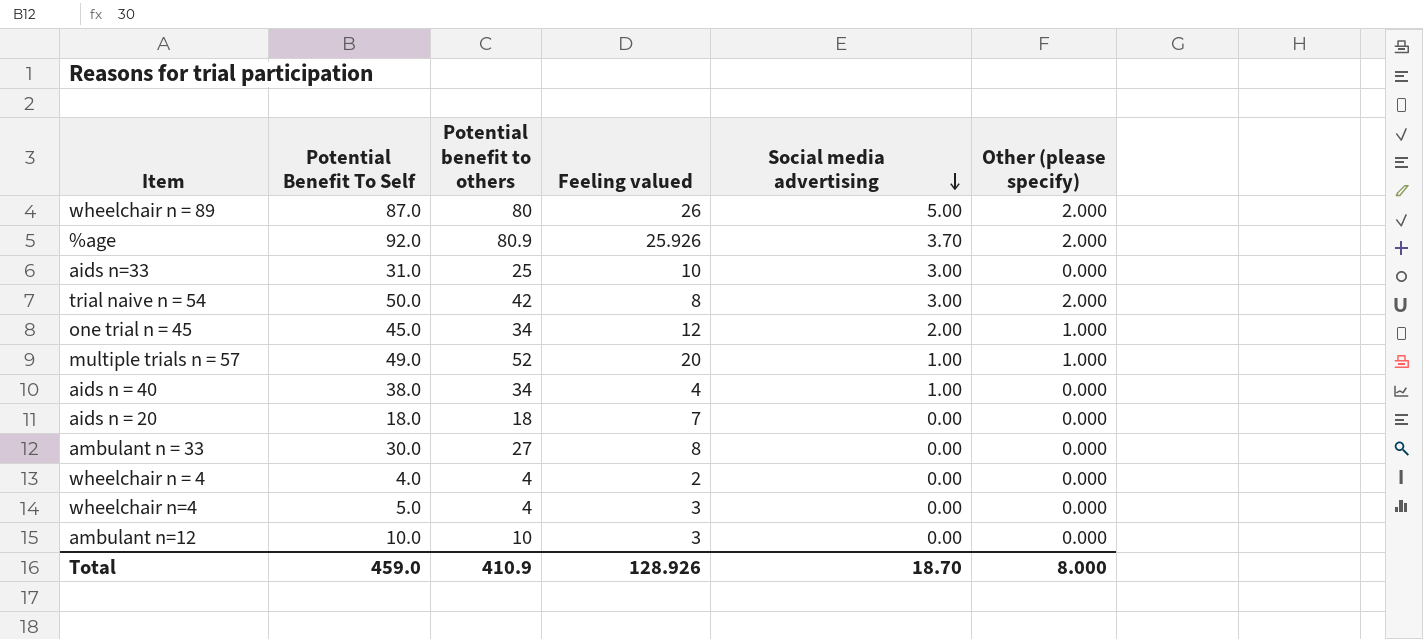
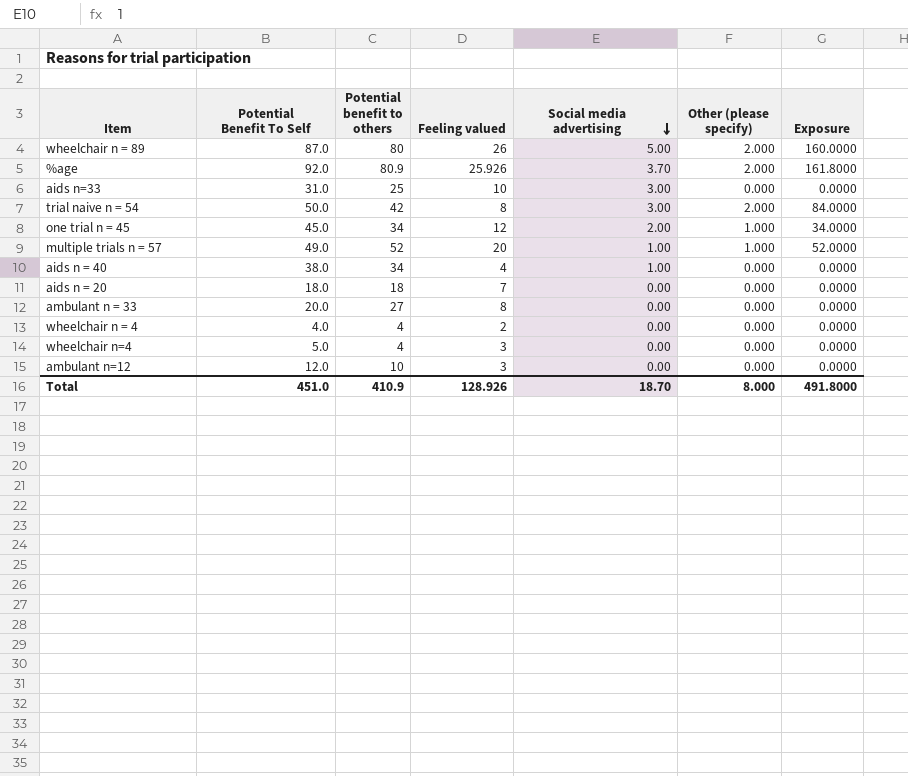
column Exposure | formula: none -> [Potential benefit to others] * [Other (please specify)]
ambulant n = 33 | Potential Benefit To Self: 30.0 -> 20.0
ambulant n=12 | Potential Benefit To Self: 10.0 -> 12.0
Total | Potential Benefit To Self: 459.0 -> 451.0

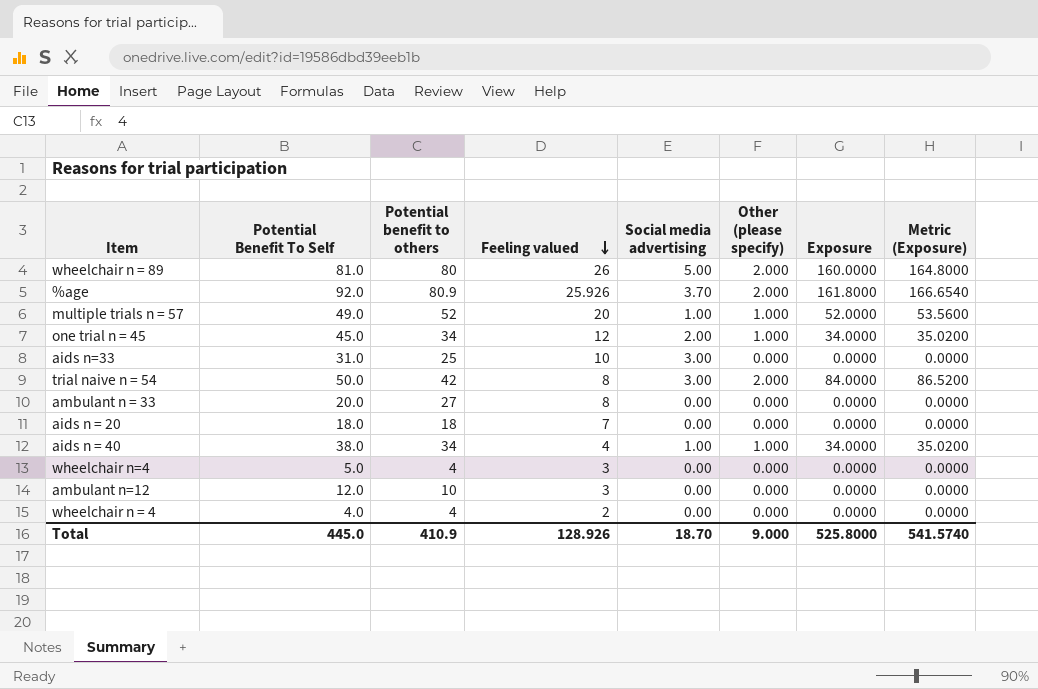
row order: Social media advertising descending -> Feeling valued descending
column Metric (Exposure) | formula: none -> [Exposure] * 1.03
wheelchair n = 89 | Potential Benefit To Self: 87.0 -> 81.0
aids n = 40 | Other (please specify): 0.000 -> 1.000
aids n = 40 | Exposure: 0.0000 -> 34.0000
Total | Potential Benefit To Self: 451.0 -> 445.0
Total | Other (please specify): 8.000 -> 9.000
Total | Exposure: 491.8000 -> 525.8000

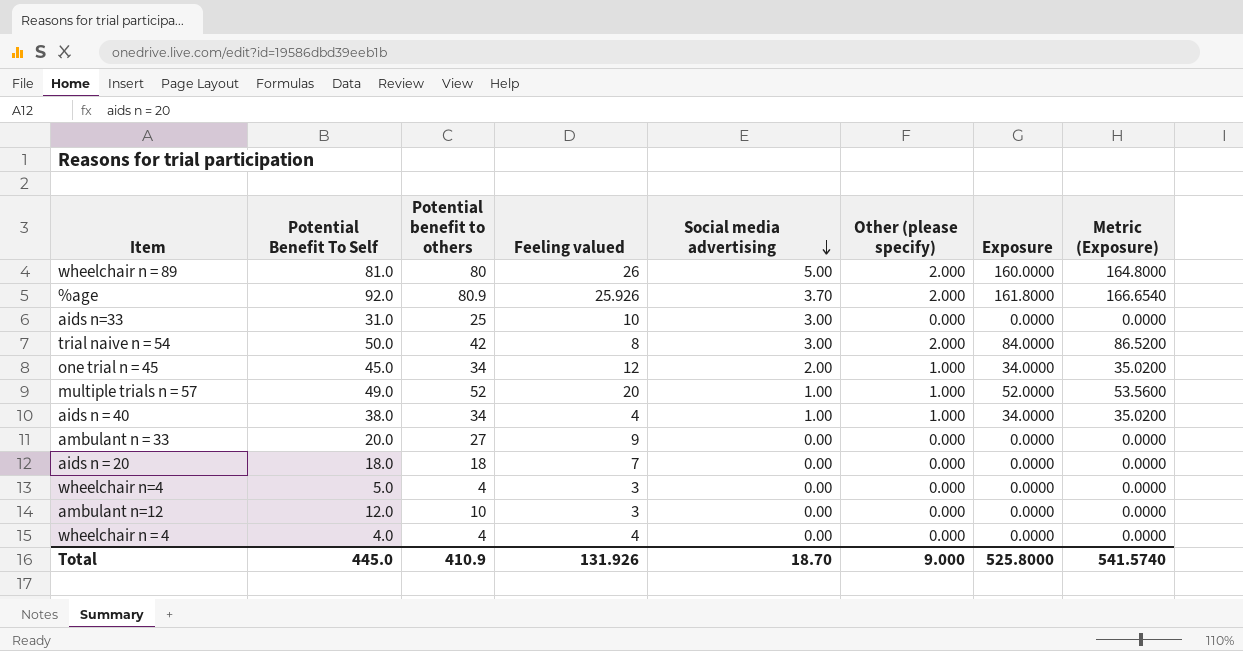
row order: Feeling valued descending -> Social media advertising descending
ambulant n = 33 | Feeling valued: 8 -> 9
wheelchair n = 4 | Feeling valued: 2 -> 4
Total | Feeling valued: 128.926 -> 131.926

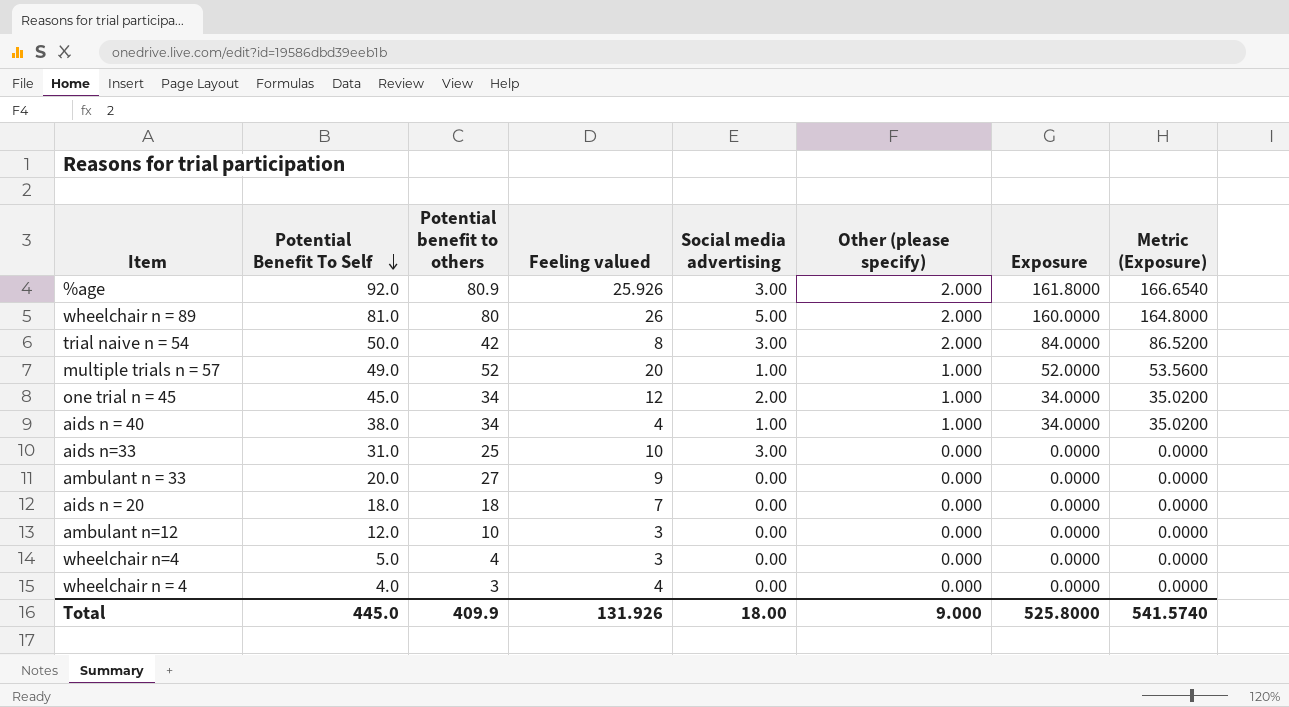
row order: Social media advertising descending -> Potential Benefit To Self descending
%age | Social media advertising: 3.70 -> 3.00
wheelchair n = 4 | Potential benefit to others: 4 -> 3
Total | Potential benefit to others: 410.9 -> 409.9
Total | Social media advertising: 18.70 -> 18.00

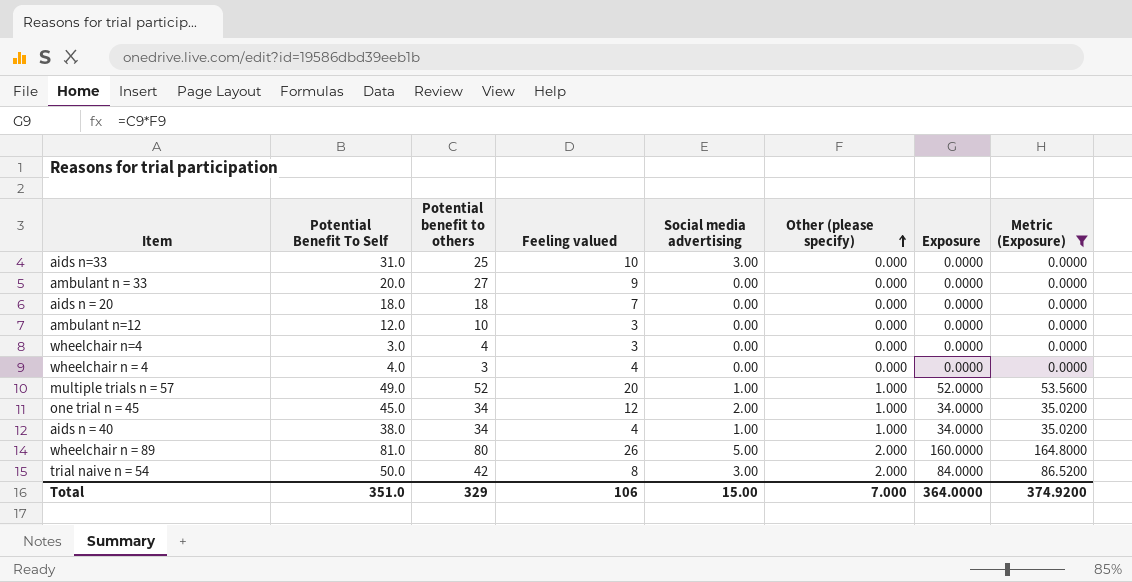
filter: none -> Metric (Exposure) != 166.6540
row order: Potential Benefit To Self descending -> Other (please specify) ascending
wheelchair n=4 | Potential Benefit To Self: 5.0 -> 3.0
Total | Potential Benefit To Self: 445.0 -> 351.0
Total | Potential benefit to others: 409.9 -> 329
Total | Feeling valued: 131.926 -> 106
Total | Social media advertising: 18.00 -> 15.00
Total | Other (please specify): 9.000 -> 7.000
Total | Exposure: 525.8000 -> 364.0000
Total | Metric (Exposure): 541.5740 -> 374.9200

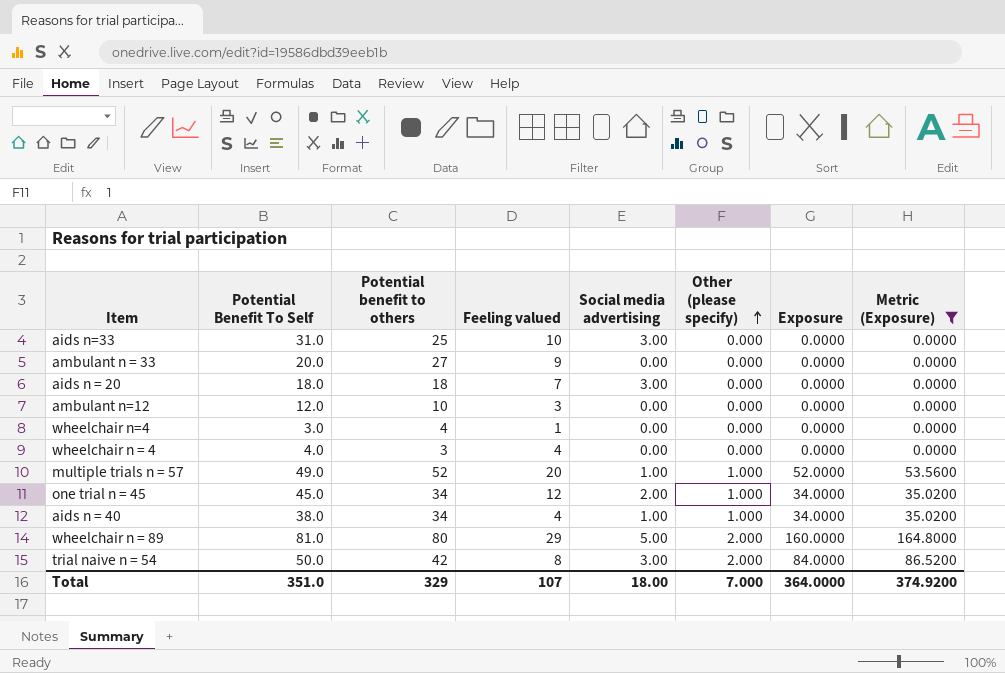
aids n = 20 | Social media advertising: 0.00 -> 3.00
wheelchair n=4 | Feeling valued: 3 -> 1
wheelchair n = 89 | Feeling valued: 26 -> 29
Total | Feeling valued: 106 -> 107
Total | Social media advertising: 15.00 -> 18.00

